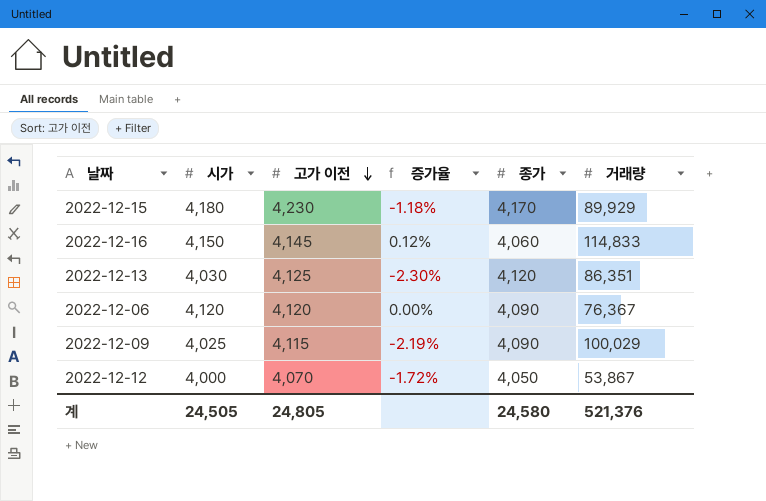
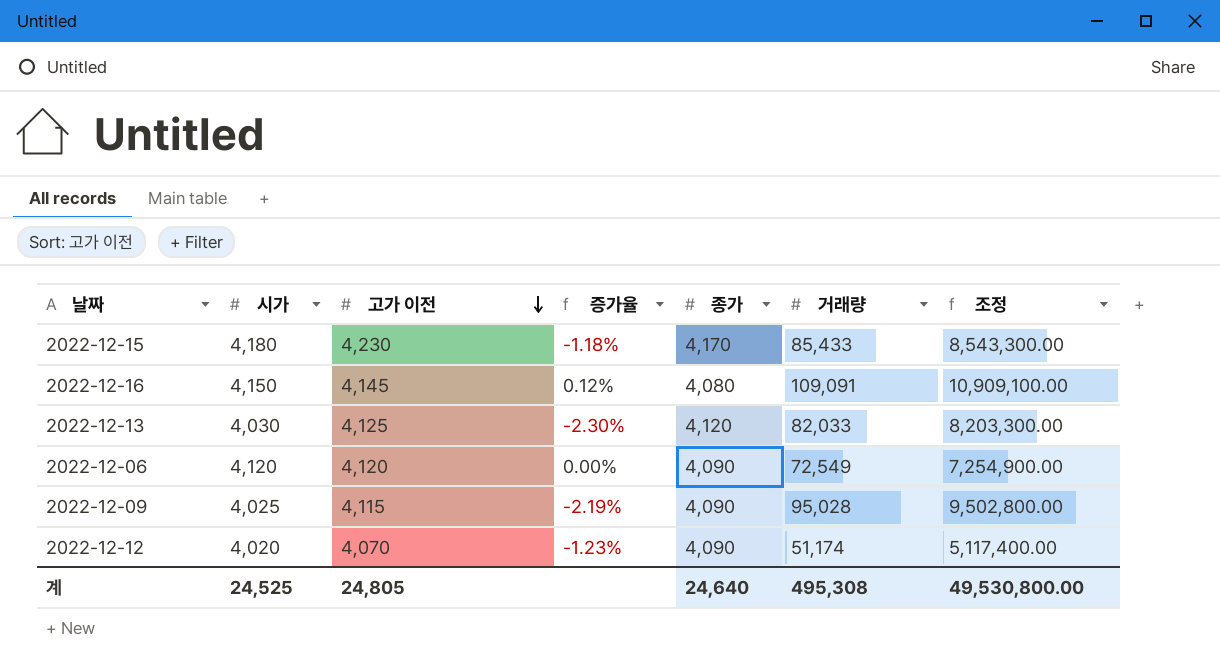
column 조정 | formula: none -> [거래량] * 100
2022-12-15 | 거래량: 89,929 -> 85,433
2022-12-16 | 종가: 4,060 -> 4,080
2022-12-16 | 거래량: 114,833 -> 109,091
2022-12-13 | 거래량: 86,351 -> 82,033
2022-12-06 | 거래량: 76,367 -> 72,549
2022-12-09 | 거래량: 100,029 -> 95,028
2022-12-12 | 시가: 4,000 -> 4,020
2022-12-12 | 증가율: -1.72% -> -1.23%
2022-12-12 | 종가: 4,050 -> 4,090
2022-12-12 | 거래량: 53,867 -> 51,174
계 | 시가: 24,505 -> 24,525
계 | 종가: 24,580 -> 24,640
계 | 거래량: 521,376 -> 495,308

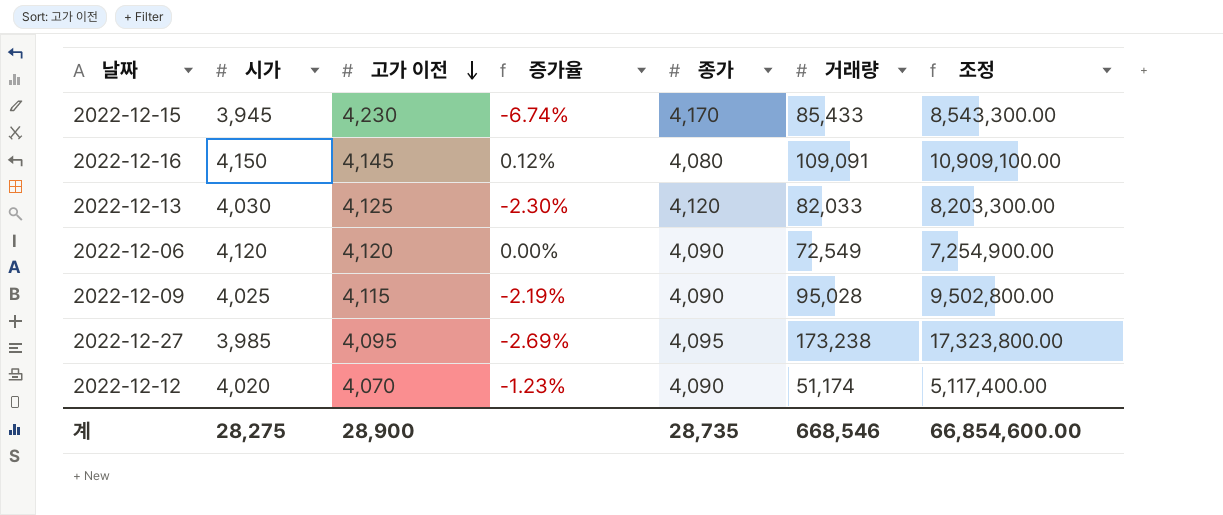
2022-12-15 | 시가: 4,180 -> 3,945
2022-12-15 | 증가율: -1.18% -> -6.74%
row 2022-12-27: none -> 3,985 | 4,095 | -2.69% | 4,095 | 173,238 | 17,323,800.00
계 | 시가: 24,525 -> 28,275
계 | 고가 이전: 24,805 -> 28,900
계 | 종가: 24,640 -> 28,735
계 | 거래량: 495,308 -> 668,546
계 | 조정: 49,530,800.00 -> 66,854,600.00

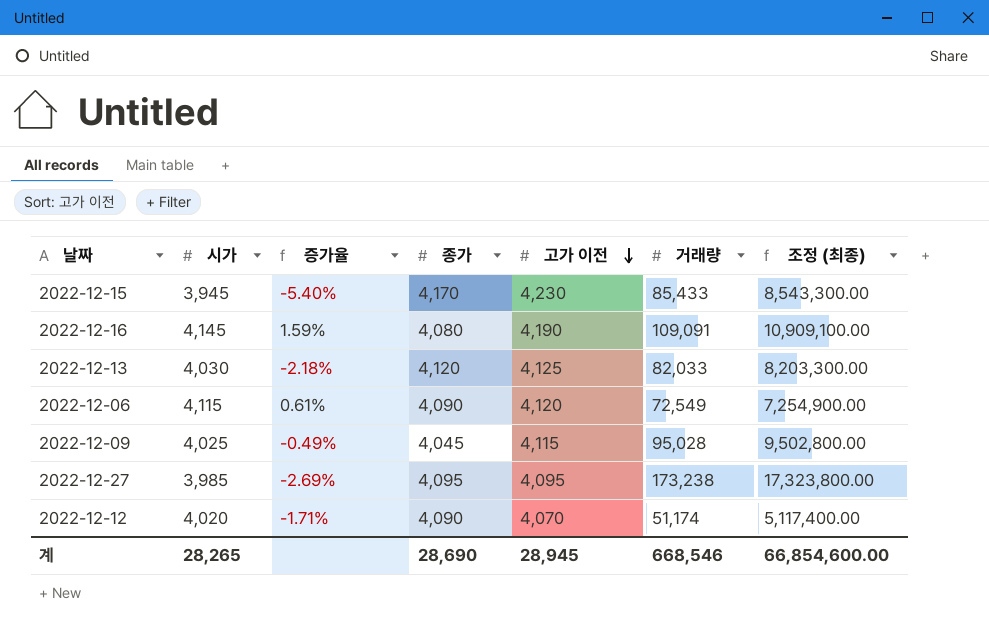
column 증가율 | formula: ([시가] - [고가 이전]) / [고가 이전] -> ([시가] - [종가]) / [종가]
column 고가 이전 | position: 3 -> 5
column name: 조정 -> 조정 (최종)
2022-12-16 | 시가: 4,150 -> 4,145
2022-12-16 | 고가 이전: 4,145 -> 4,190
2022-12-06 | 시가: 4,120 -> 4,115
2022-12-09 | 종가: 4,090 -> 4,045
계 | 시가: 28,275 -> 28,265
계 | 종가: 28,735 -> 28,690
계 | 고가 이전: 28,900 -> 28,945

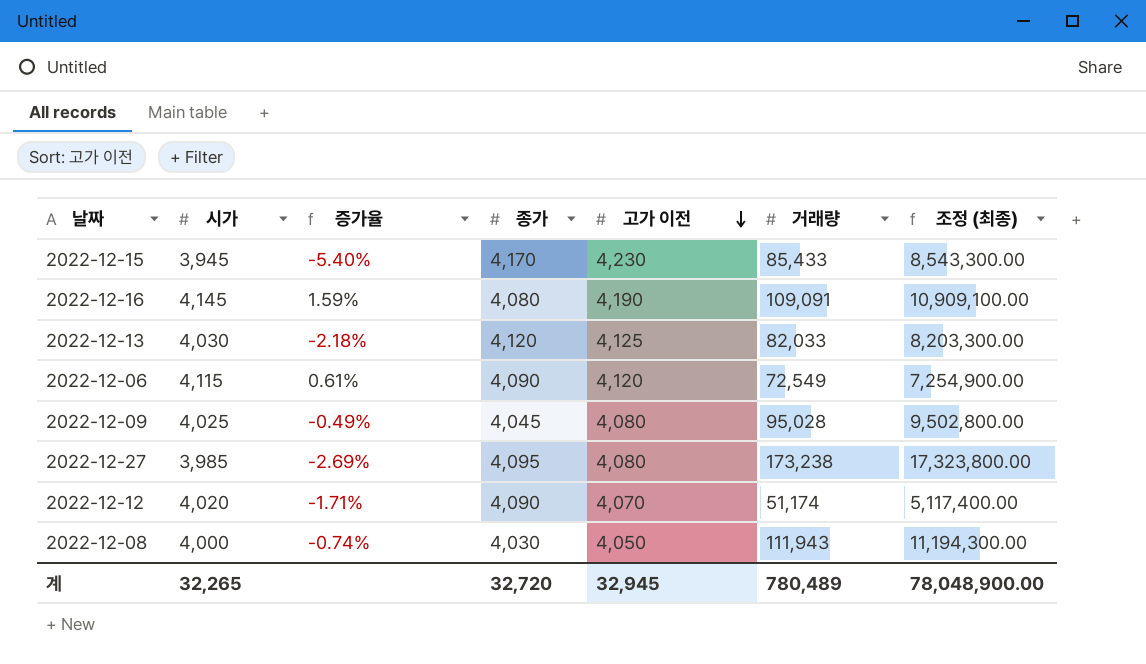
2022-12-09 | 고가 이전: 4,115 -> 4,080
2022-12-27 | 고가 이전: 4,095 -> 4,080
row 2022-12-08: none -> 4,000 | -0.74% | 4,030 | 4,050 | 111,943 | 11,194,300.00
계 | 시가: 28,265 -> 32,265
계 | 종가: 28,690 -> 32,720
계 | 고가 이전: 28,945 -> 32,945
계 | 거래량: 668,546 -> 780,489
계 | 조정 (최종): 66,854,600.00 -> 78,048,900.00

